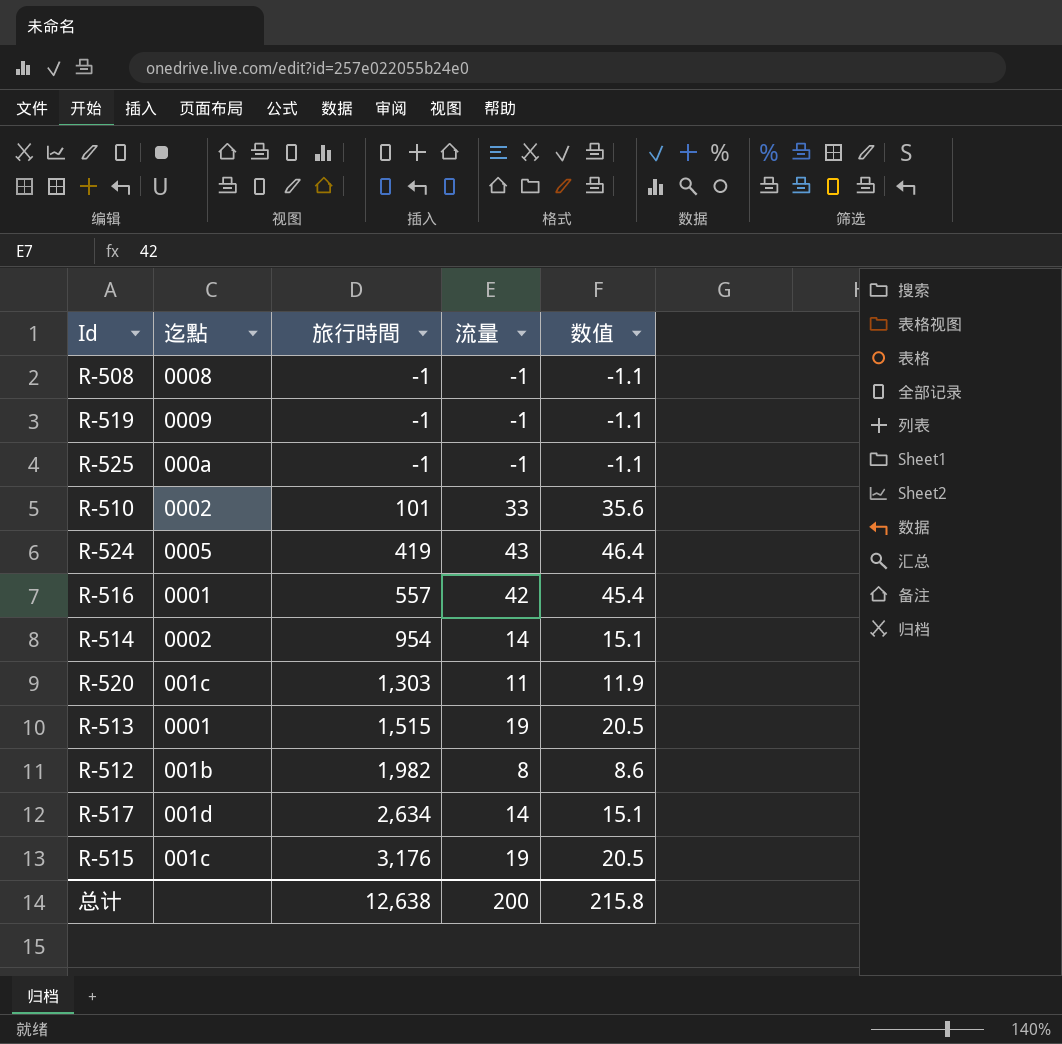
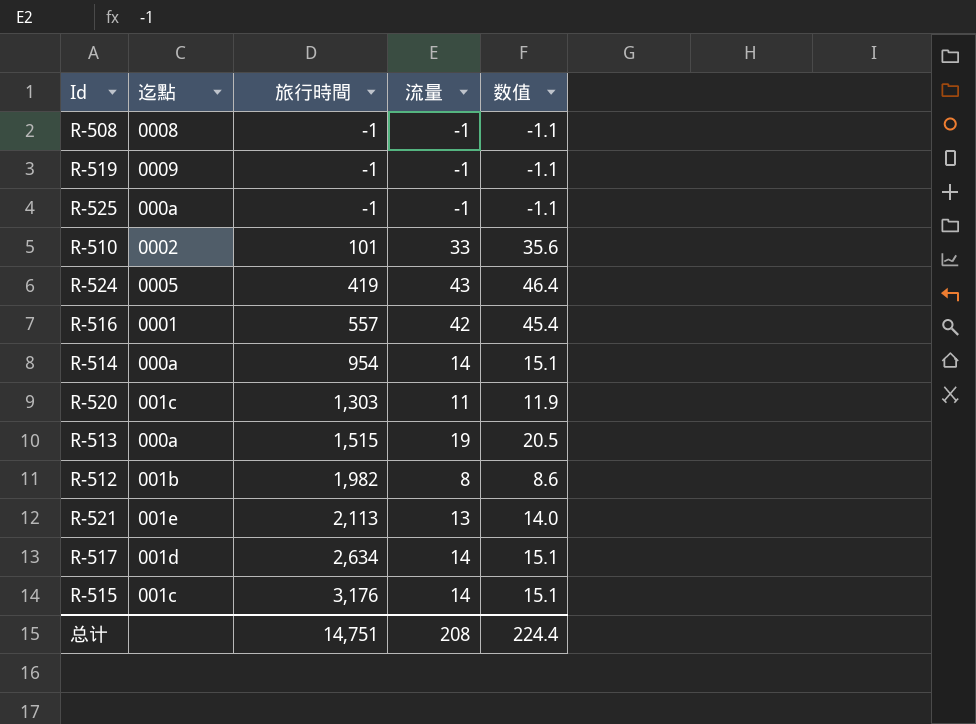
R-514 | 迄點: 0002 -> 000a
R-513 | 迄點: 0001 -> 000a
row R-521: none -> 001e | 2,113 | 13 | 14.0
R-515 | 流量: 19 -> 14
R-515 | 数值: 20.5 -> 15.1
总计 | 旅行時間: 12,638 -> 14,751
总计 | 流量: 200 -> 208
总计 | 数值: 215.8 -> 224.4

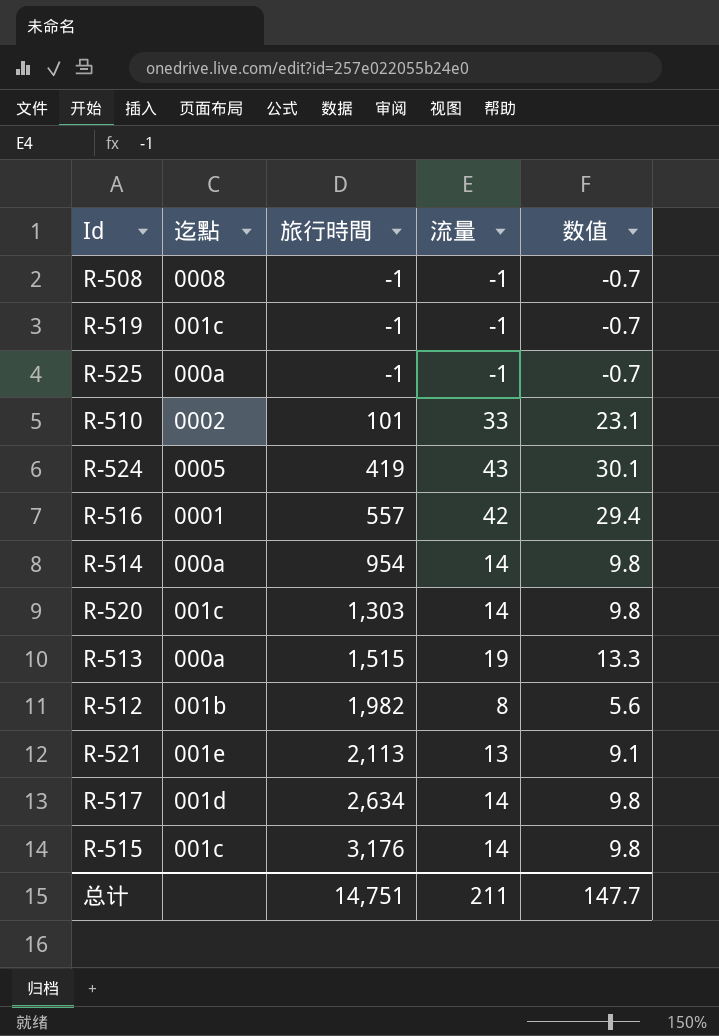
column 数值 | formula: [流量] * 1.08 -> [流量] * 0.7
R-519 | 迄點: 0009 -> 001c
R-520 | 流量: 11 -> 14
总计 | 流量: 208 -> 211
总计 | 数值: 224.4 -> 147.7

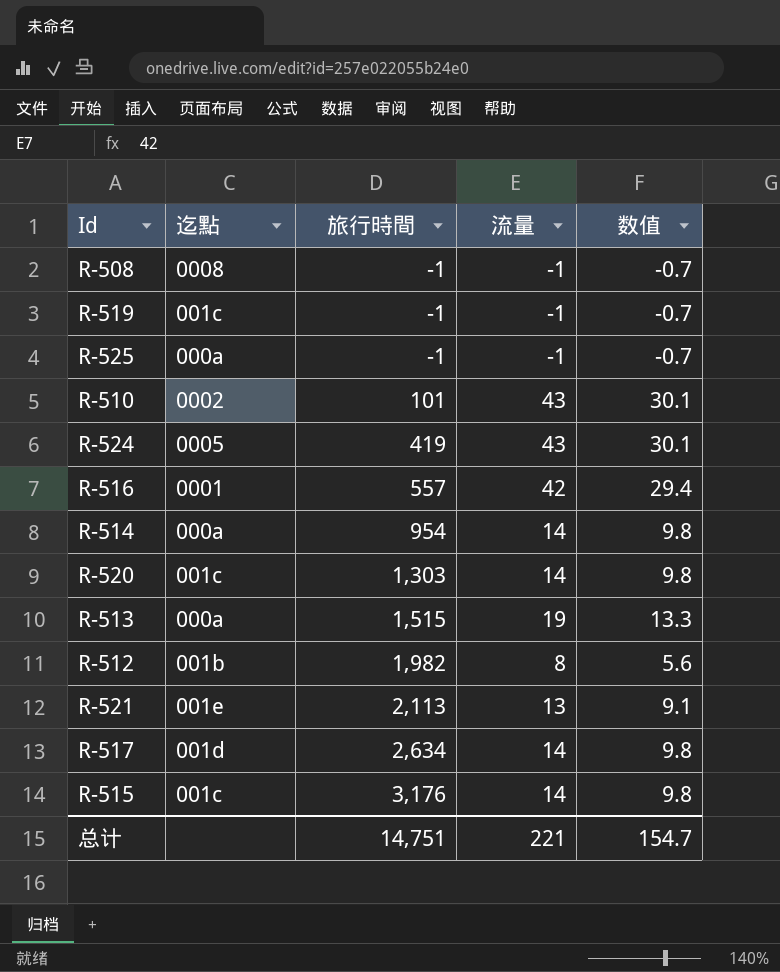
R-510 | 流量: 33 -> 43
R-510 | 数值: 23.1 -> 30.1
总计 | 流量: 211 -> 221
总计 | 数值: 147.7 -> 154.7

